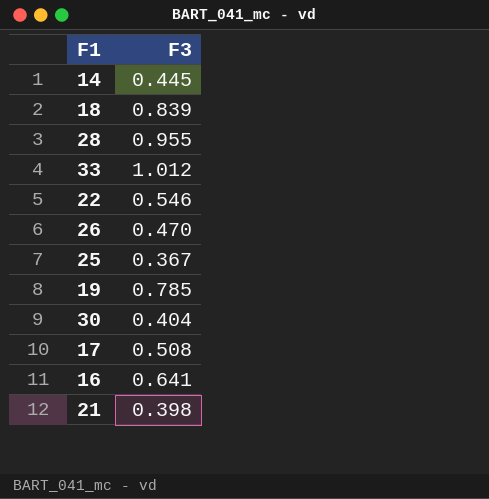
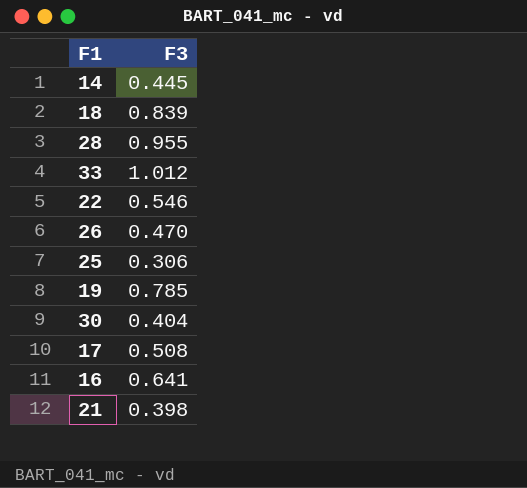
25 | F3: 0.367 -> 0.306

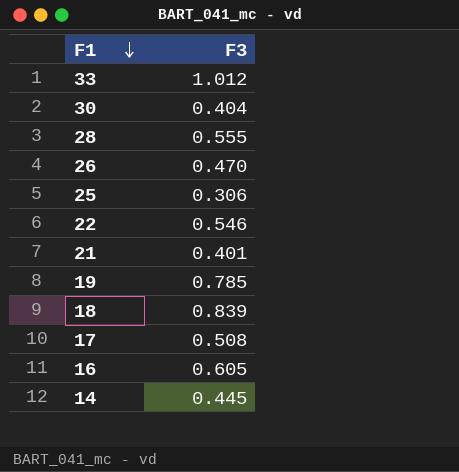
row order: none -> F1 descending
28 | F3: 0.955 -> 0.555
21 | F3: 0.398 -> 0.401
16 | F3: 0.641 -> 0.605

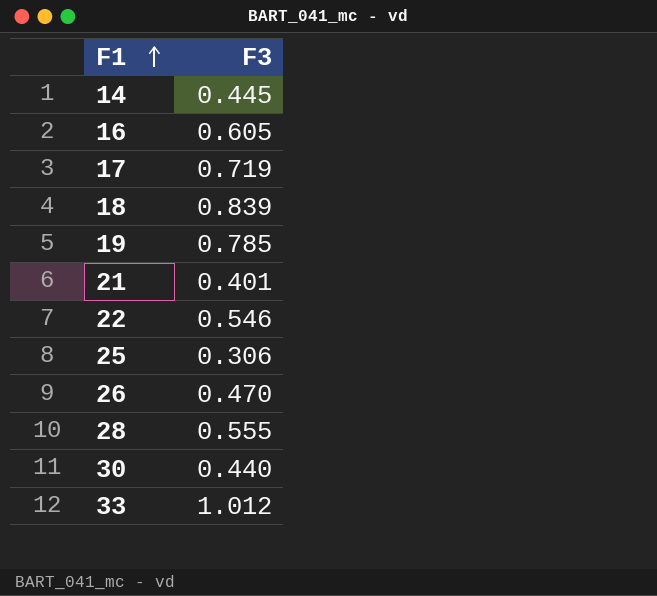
row order: F1 descending -> F1 ascending
17 | F3: 0.508 -> 0.719
30 | F3: 0.404 -> 0.440

